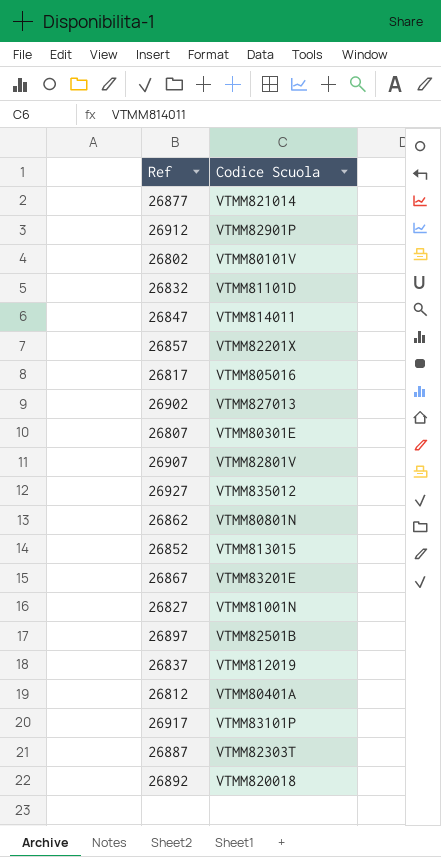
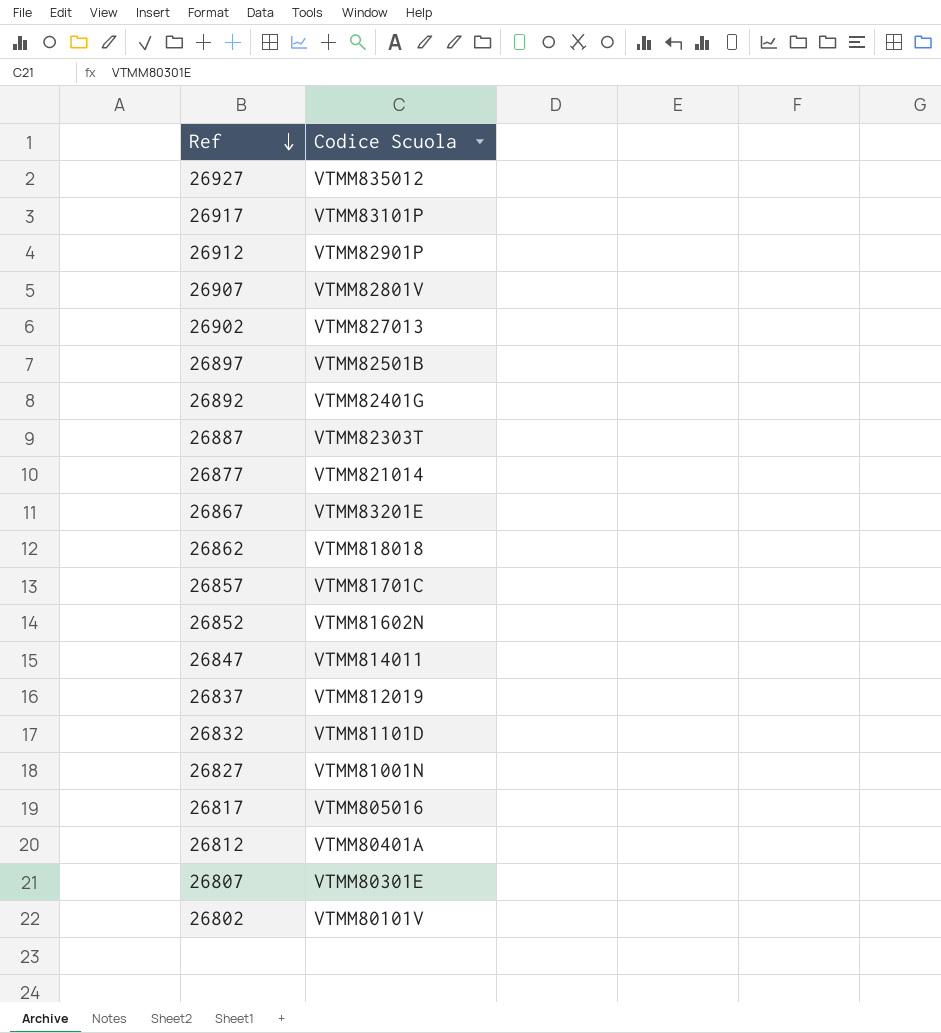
row order: none -> Ref descending
26892 | Codice Scuola: VTMM820018 -> VTMM82401G
26862 | Codice Scuola: VTMM80801N -> VTMM818018
26857 | Codice Scuola: VTMM82201X -> VTMM81701C
26852 | Codice Scuola: VTMM813015 -> VTMM81602N

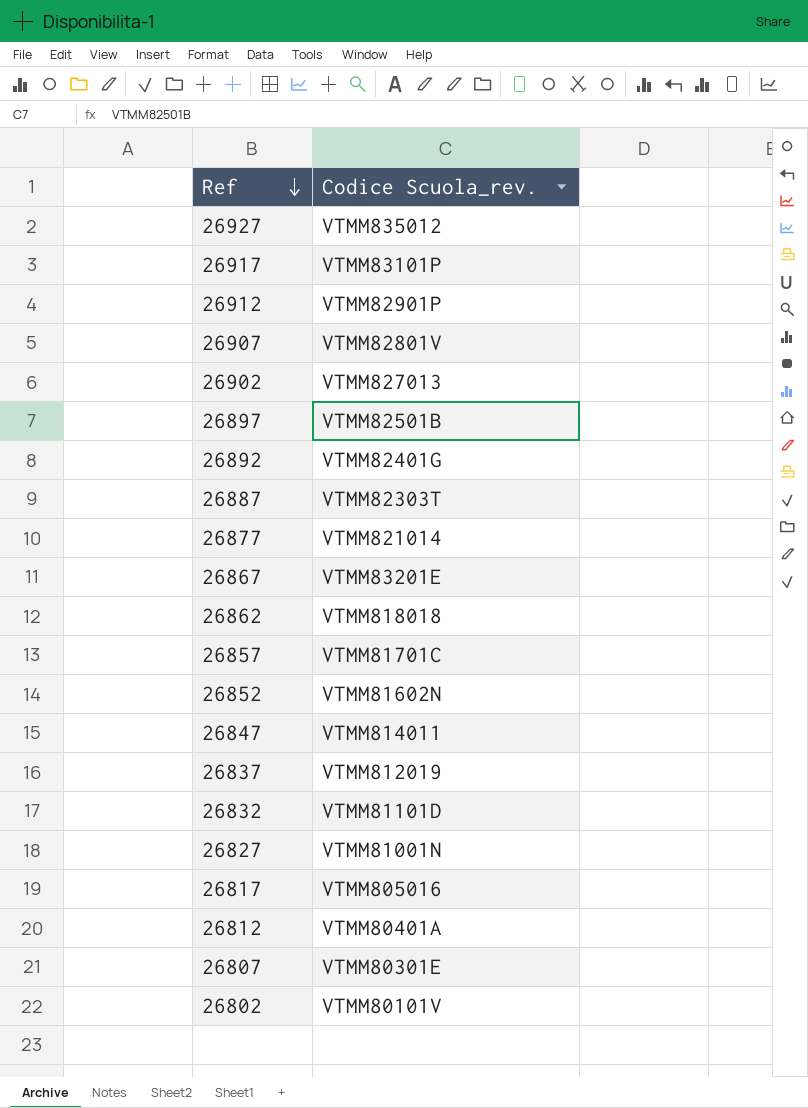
column name: Codice Scuola -> Codice Scuola_rev.

